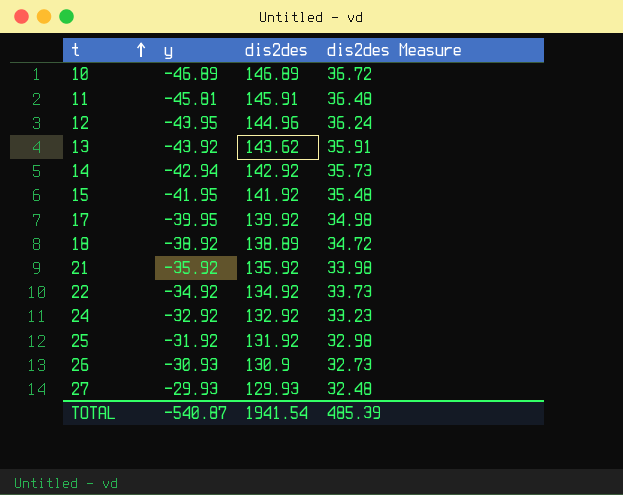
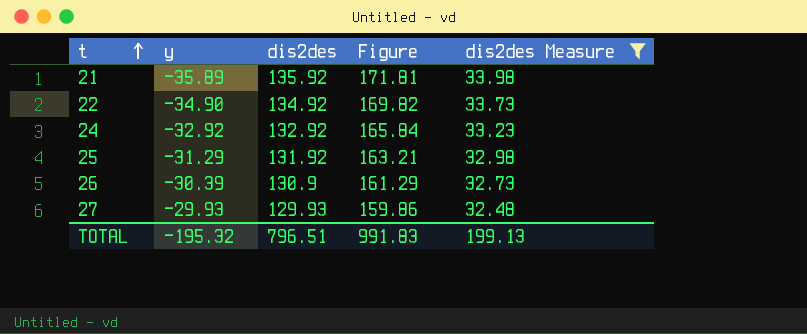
filter: none -> dis2des Measure <= 33.98
column Figure | formula: none -> [dis2des] - [y]
21 | y: -35.92 -> -35.89
22 | y: -34.92 -> -34.90
25 | y: -31.92 -> -31.29
26 | y: -30.93 -> -30.39
TOTAL | y: -540.87 -> -195.32
TOTAL | dis2des: 1941.54 -> 796.51
TOTAL | dis2des Measure: 485.39 -> 199.13

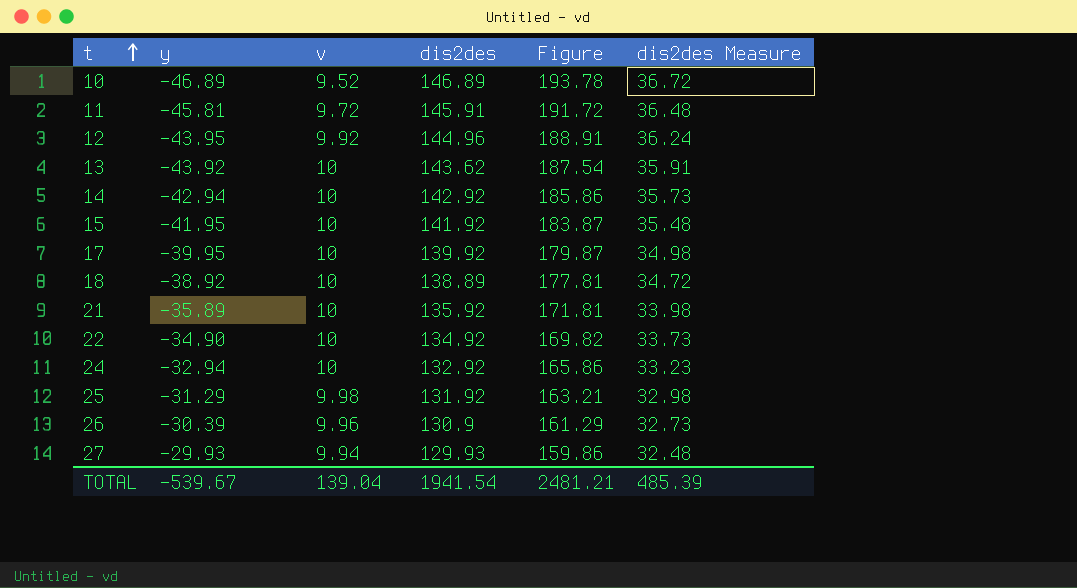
filter: dis2des Measure <= 33.98 -> none
column v | position: none -> 3
24 | y: -32.92 -> -32.94
24 | Figure: 165.84 -> 165.86
TOTAL | y: -195.32 -> -539.67
TOTAL | dis2des: 796.51 -> 1941.54
TOTAL | Figure: 991.83 -> 2481.21
TOTAL | dis2des Measure: 199.13 -> 485.39

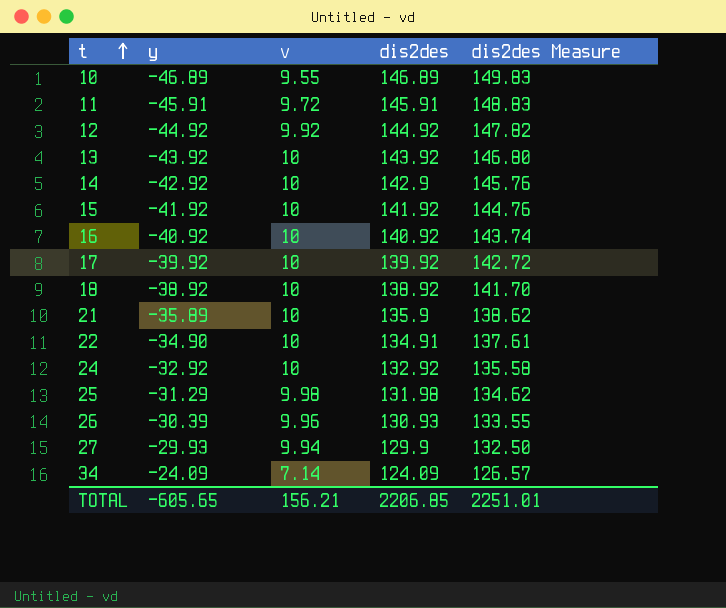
column Figure | formula: [dis2des] - [y] -> none
column dis2des Measure | formula: [dis2des] * 0.25 -> [dis2des] * 1.02
10 | v: 9.52 -> 9.55
11 | y: -45.81 -> -45.91
12 | y: -43.95 -> -44.92
12 | dis2des: 144.96 -> 144.92
13 | dis2des: 143.62 -> 143.92
14 | y: -42.94 -> -42.92
14 | dis2des: 142.92 -> 142.9
15 | y: -41.95 -> -41.92
row 16: none -> -40.92 | 10 | 140.92 | 143.74
17 | y: -39.95 -> -39.92
18 | dis2des: 138.89 -> 138.92
21 | dis2des: 135.92 -> 135.9
22 | dis2des: 134.92 -> 134.91
24 | y: -32.94 -> -32.92
25 | dis2des: 131.92 -> 131.98
26 | dis2des: 130.9 -> 130.93
27 | dis2des: 129.93 -> 129.9
row 34: none -> -24.09 | 7.14 | 124.09 | 126.57
TOTAL | y: -539.67 -> -605.65
TOTAL | v: 139.04 -> 156.21
TOTAL | dis2des: 1941.54 -> 2206.85
TOTAL | dis2des Measure: 485.39 -> 2251.01

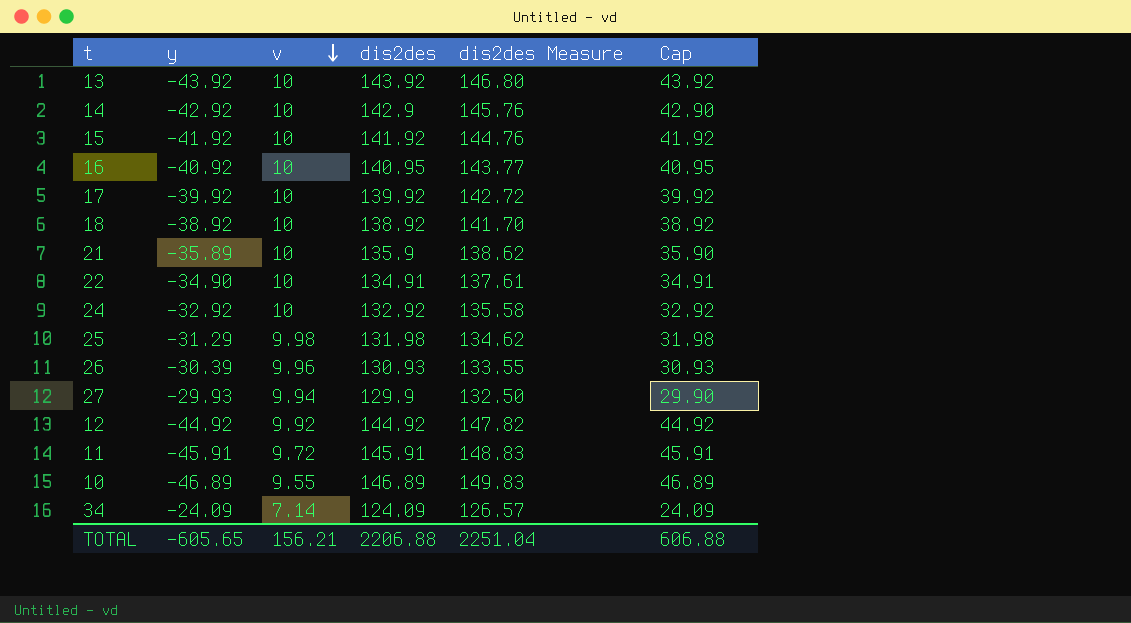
row order: t ascending -> v descending
column Cap | formula: none -> [dis2des] - 100
16 | dis2des: 140.92 -> 140.95
16 | dis2des Measure: 143.74 -> 143.77
TOTAL | dis2des: 2206.85 -> 2206.88
TOTAL | dis2des Measure: 2251.01 -> 2251.04

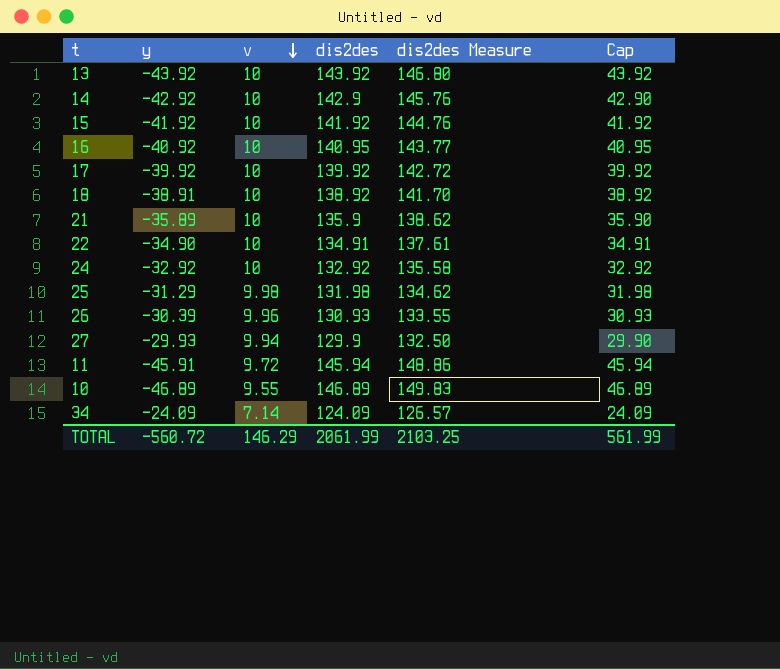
row 12: -44.92 | 9.92 | 144.92 | 147.82 | 44.92 -> none
18 | y: -38.92 -> -38.91
11 | dis2des: 145.91 -> 145.94
11 | dis2des Measure: 148.83 -> 148.86
11 | Cap: 45.91 -> 45.94
TOTAL | y: -605.65 -> -560.72
TOTAL | v: 156.21 -> 146.29
TOTAL | dis2des: 2206.88 -> 2061.99
TOTAL | dis2des Measure: 2251.04 -> 2103.25
TOTAL | Cap: 606.88 -> 561.99

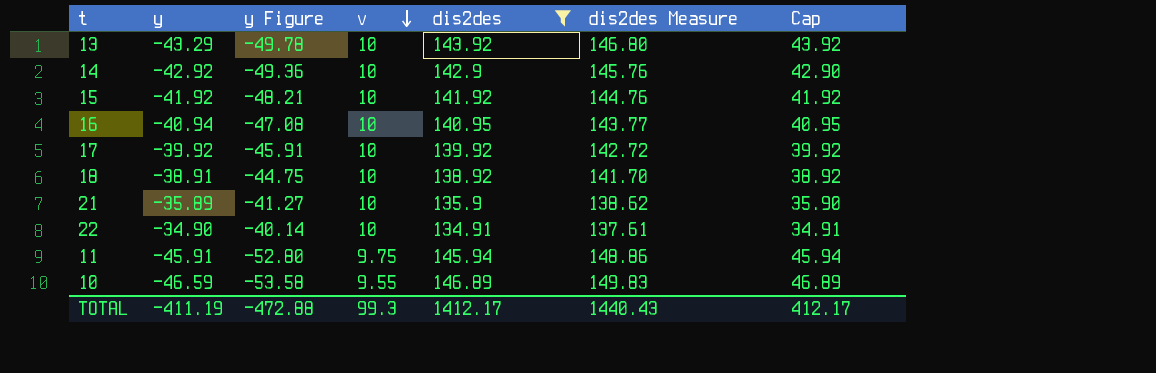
filter: none -> dis2des >= 134.91
column y Figure | formula: none -> [y] * 1.15
13 | y: -43.92 -> -43.29
16 | y: -40.92 -> -40.94
11 | v: 9.72 -> 9.75
10 | y: -46.89 -> -46.59
TOTAL | y: -560.72 -> -411.19
TOTAL | v: 146.29 -> 99.3
TOTAL | dis2des: 2061.99 -> 1412.17
TOTAL | dis2des Measure: 2103.25 -> 1440.43
TOTAL | Cap: 561.99 -> 412.17

